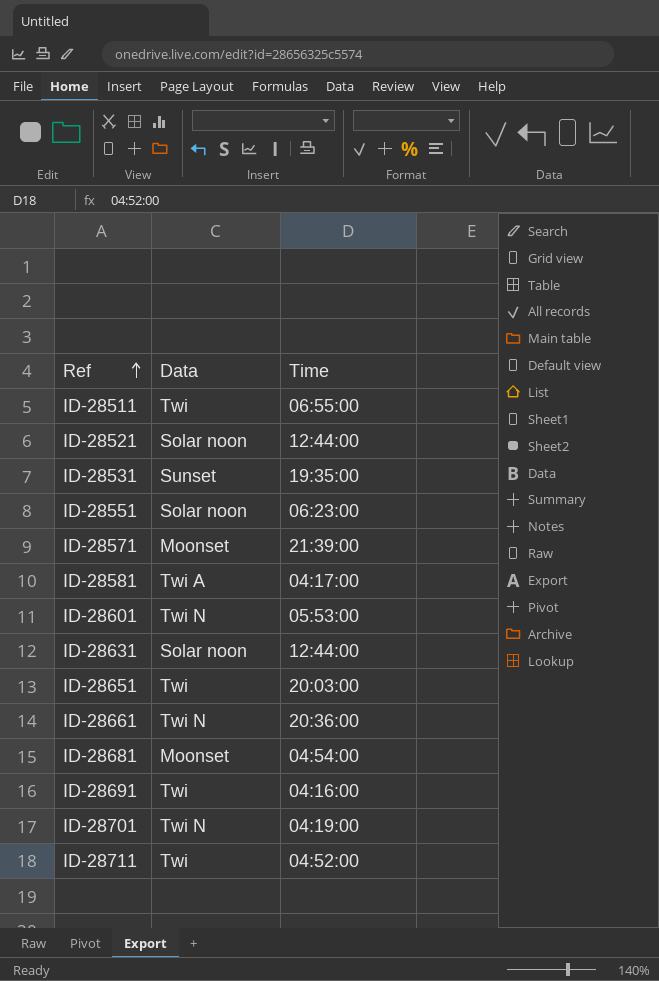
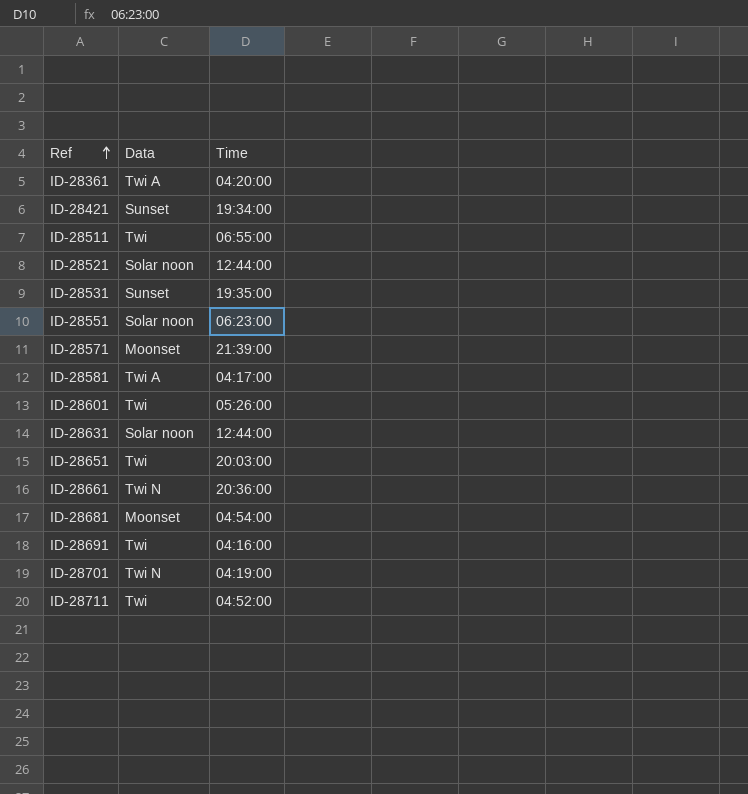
row ID-28361: none -> Twi A | 04:20:00
row ID-28421: none -> Sunset | 19:34:00
ID-28601 | Data: Twi N -> Twi
ID-28601 | Time: 05:53:00 -> 05:26:00

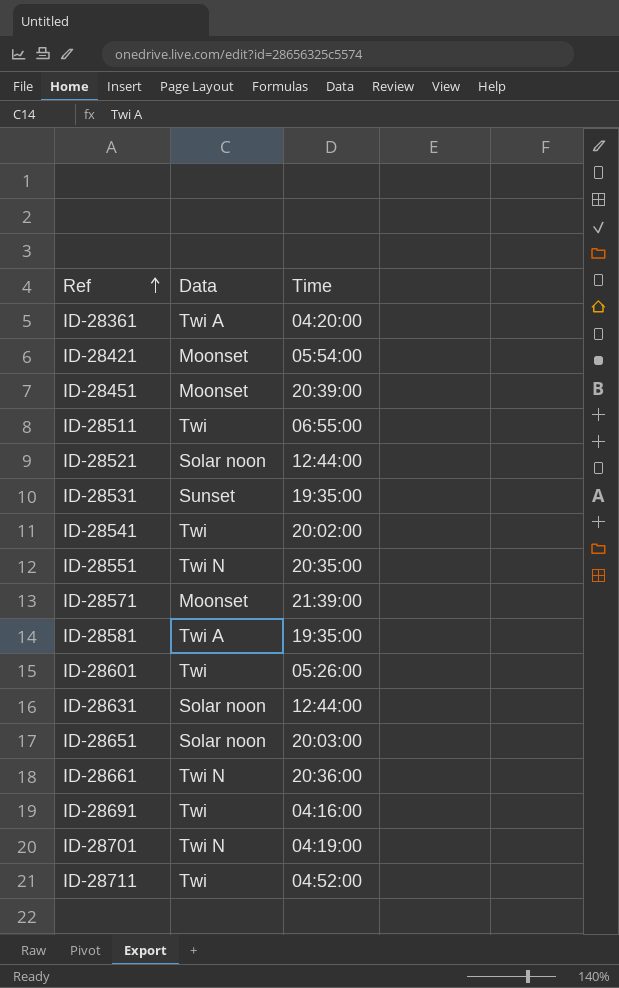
row ID-28681: Moonset | 04:54:00 -> none
ID-28421 | Data: Sunset -> Moonset
ID-28421 | Time: 19:34:00 -> 05:54:00
row ID-28451: none -> Moonset | 20:39:00
row ID-28541: none -> Twi | 20:02:00
ID-28551 | Data: Solar noon -> Twi N
ID-28551 | Time: 06:23:00 -> 20:35:00
ID-28581 | Time: 04:17:00 -> 19:35:00
ID-28651 | Data: Twi -> Solar noon

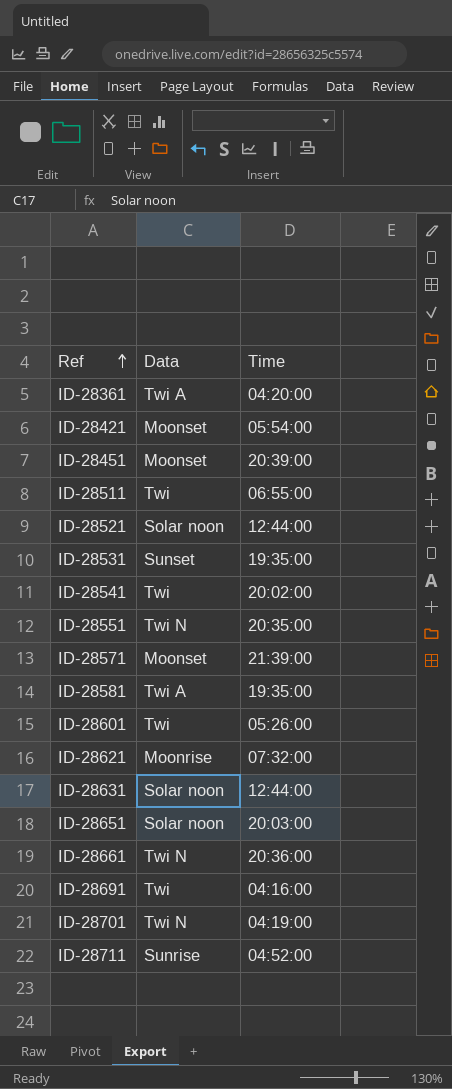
row ID-28621: none -> Moonrise | 07:32:00
ID-28711 | Data: Twi -> Sunrise

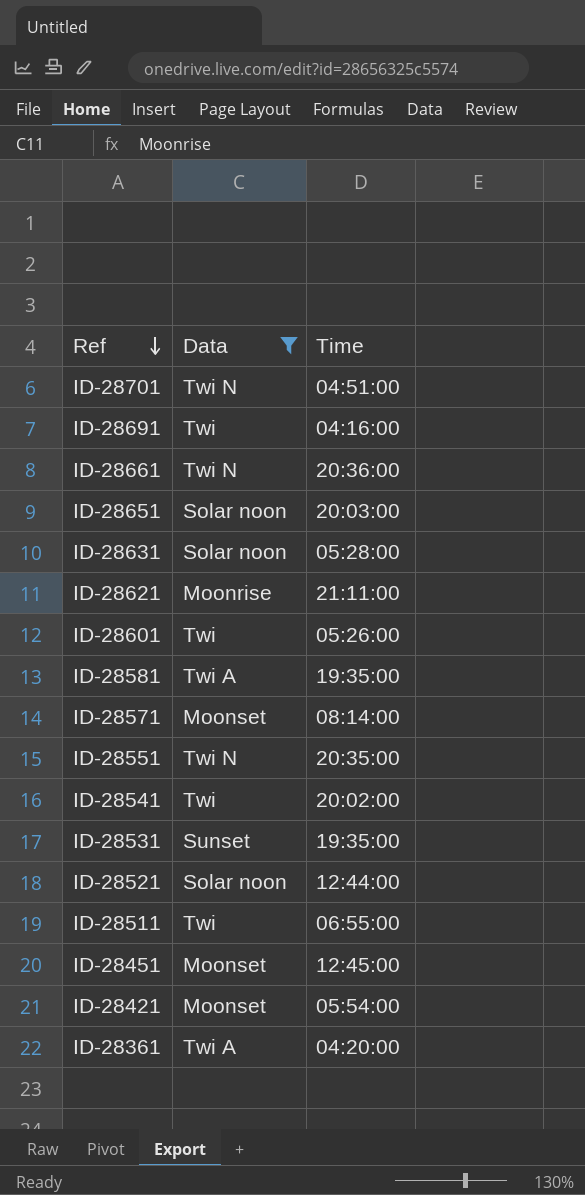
filter: none -> Data != Sunrise
row order: Ref ascending -> Ref descending
ID-28701 | Time: 04:19:00 -> 04:51:00
ID-28631 | Time: 12:44:00 -> 05:28:00
ID-28621 | Time: 07:32:00 -> 21:11:00
ID-28571 | Time: 21:39:00 -> 08:14:00
ID-28451 | Time: 20:39:00 -> 12:45:00

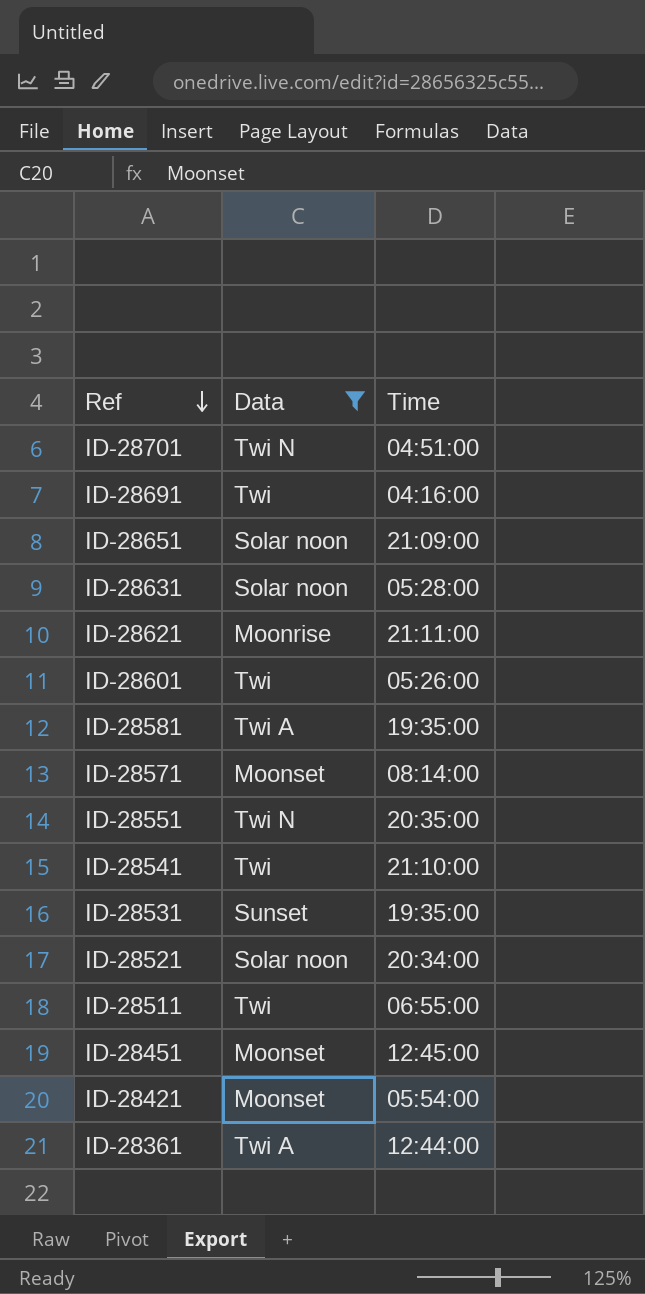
row ID-28661: Twi N | 20:36:00 -> none
ID-28651 | Time: 20:03:00 -> 21:09:00
ID-28541 | Time: 20:02:00 -> 21:10:00
ID-28521 | Time: 12:44:00 -> 20:34:00
ID-28361 | Time: 04:20:00 -> 12:44:00

